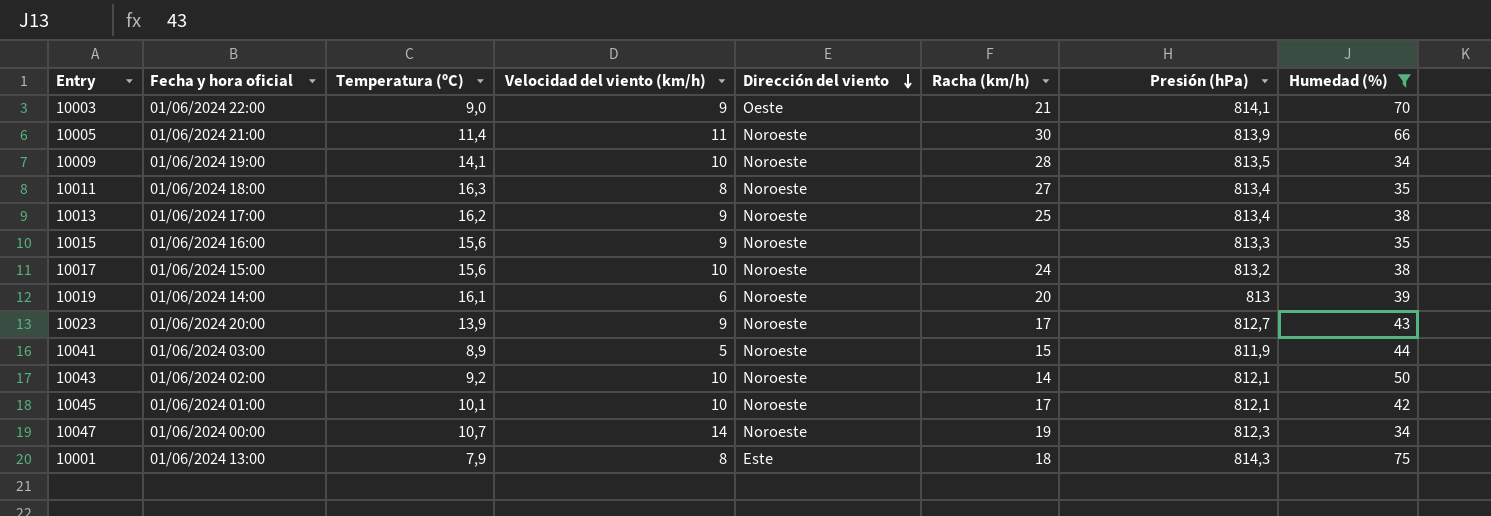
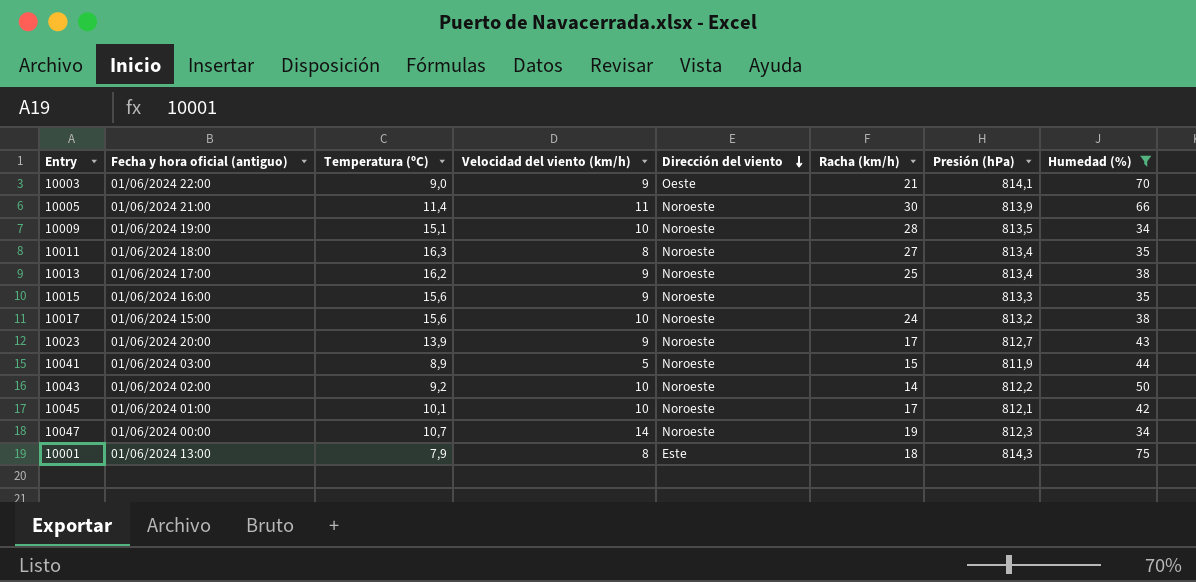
column name: Fecha y hora oficial -> Fecha y hora oficial (antiguo)
row 10019: 01/06/2024 14:00 | 16,1 | 6 | Noroeste | 20 | 813 | 39 -> none
10009 | Temperatura (ºC): 14,1 -> 15,1
10043 | Presión (hPa): 812,1 -> 812,2

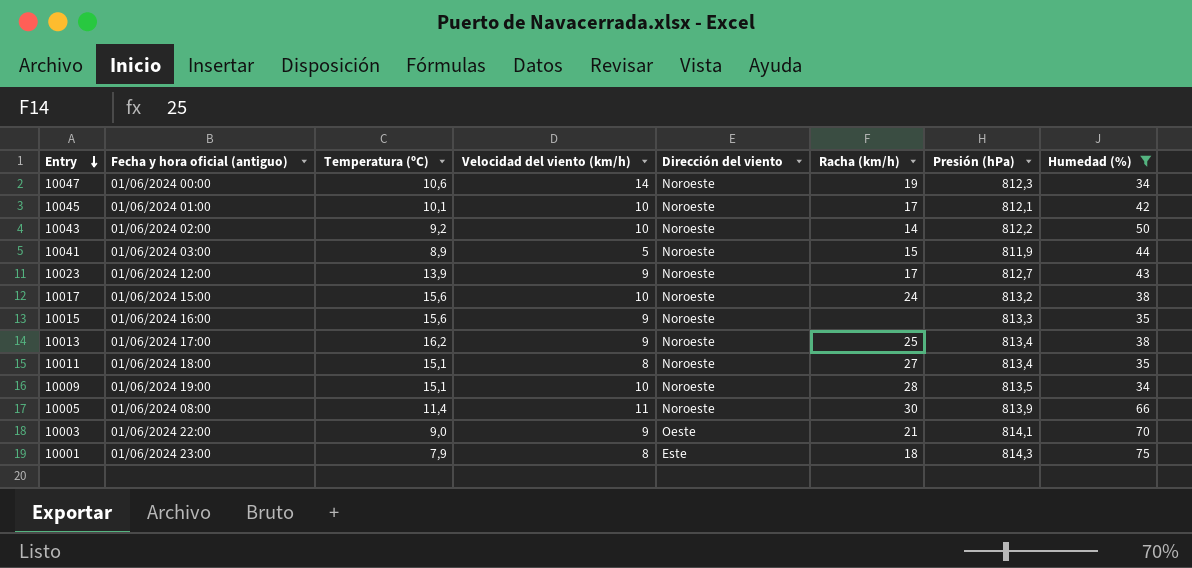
row order: Dirección del viento descending -> Entry descending
10047 | Temperatura (ºC): 10,7 -> 10,6
10023 | Fecha y hora oficial (antiguo): 01/06/2024 20:00 -> 01/06/2024 12:00
10011 | Temperatura (ºC): 16,3 -> 15,1
10005 | Fecha y hora oficial (antiguo): 01/06/2024 21:00 -> 01/06/2024 08:00
10001 | Fecha y hora oficial (antiguo): 01/06/2024 13:00 -> 01/06/2024 23:00

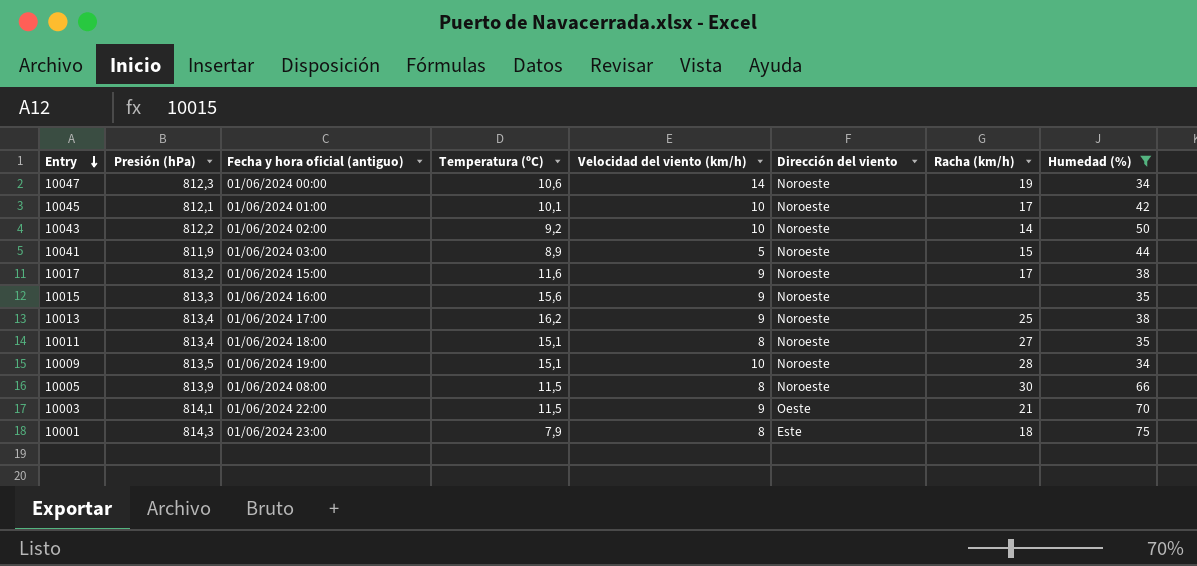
column Presión (hPa) | position: 7 -> 2
row 10023: 01/06/2024 12:00 | 13,9 | 9 | Noroeste | 17 | 812,7 | 43 -> none
10017 | Temperatura (ºC): 15,6 -> 11,6
10017 | Velocidad del viento (km/h): 10 -> 9
10017 | Racha (km/h): 24 -> 17
10005 | Temperatura (ºC): 11,4 -> 11,5
10005 | Velocidad del viento (km/h): 11 -> 8
10003 | Temperatura (ºC): 9,0 -> 11,5

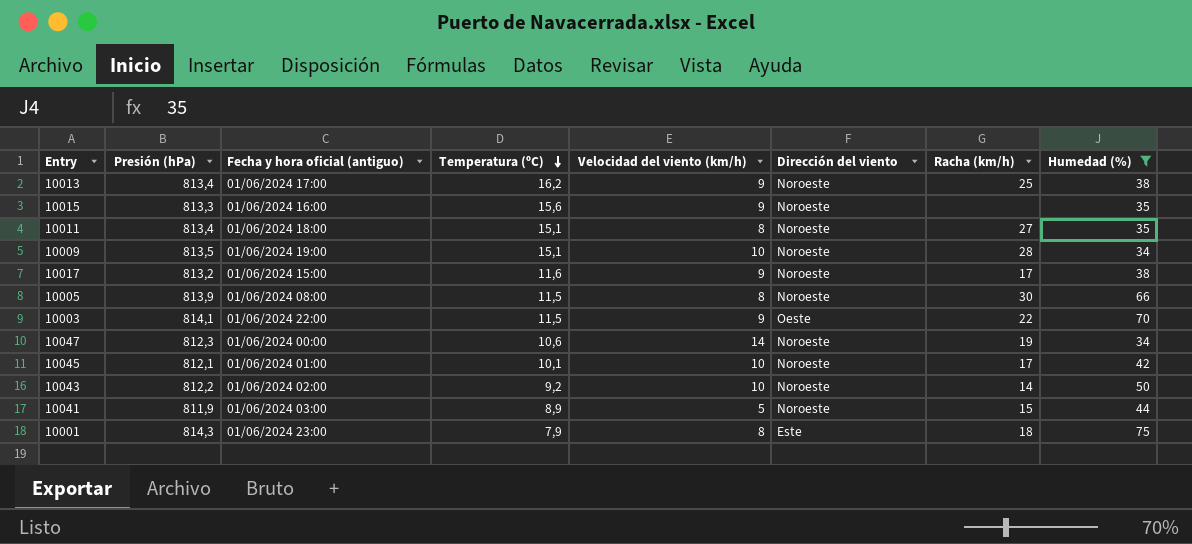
row order: Entry descending -> Temperatura (ºC) descending
10003 | Racha (km/h): 21 -> 22

